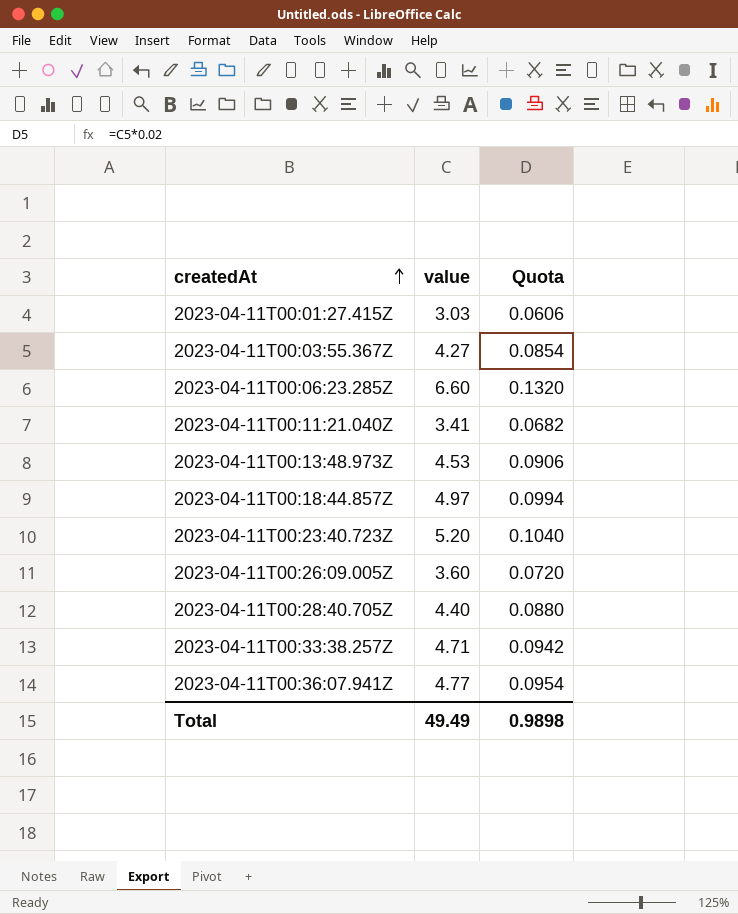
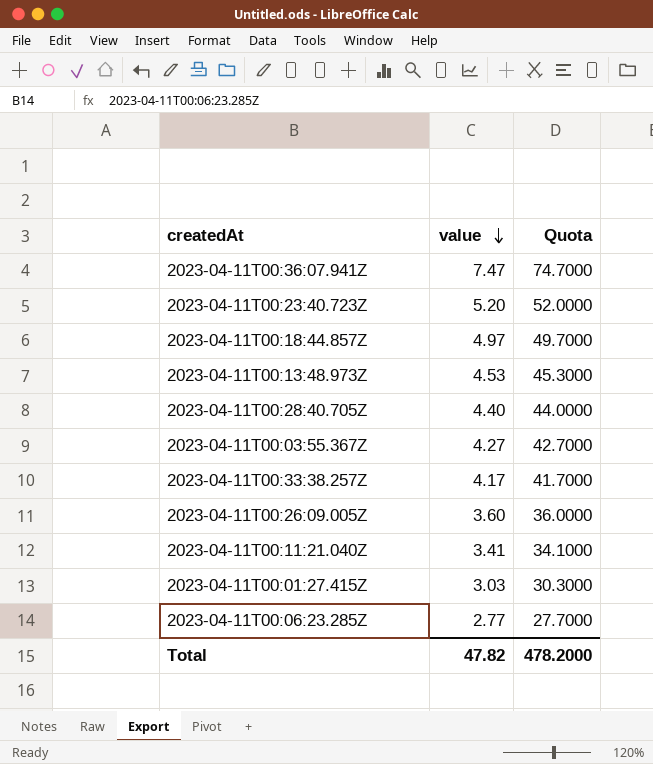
row order: createdAt ascending -> value descending
column Quota | formula: [value] * 0.02 -> [value] * 10
2023-04-11T00:36:07.941Z | value: 4.77 -> 7.47
2023-04-11T00:33:38.257Z | value: 4.71 -> 4.17
2023-04-11T00:06:23.285Z | value: 6.60 -> 2.77
Total | value: 49.49 -> 47.82
Total | Quota: 0.9898 -> 478.2000

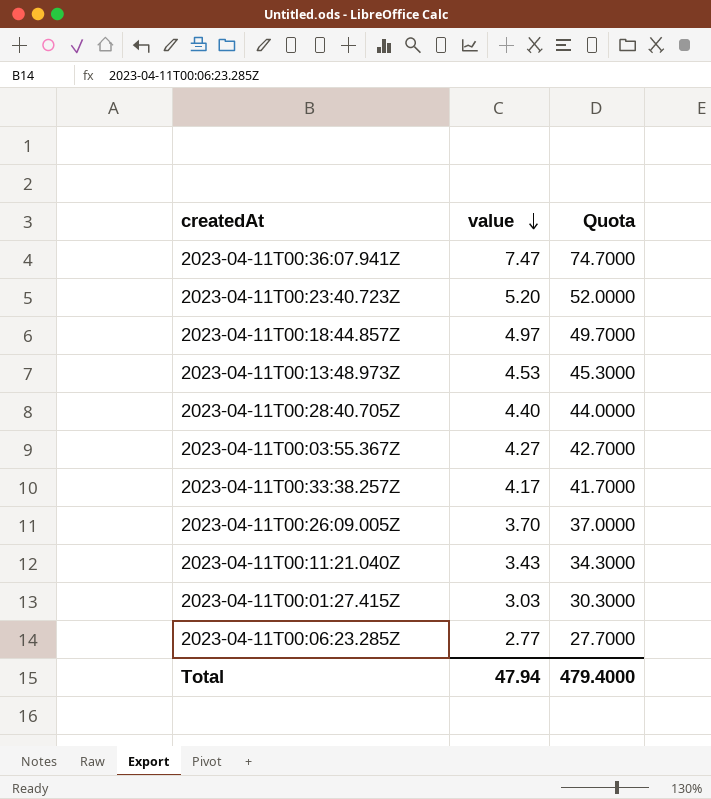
2023-04-11T00:26:09.005Z | value: 3.60 -> 3.70
2023-04-11T00:26:09.005Z | Quota: 36.0000 -> 37.0000
2023-04-11T00:11:21.040Z | value: 3.41 -> 3.43
2023-04-11T00:11:21.040Z | Quota: 34.1000 -> 34.3000
Total | value: 47.82 -> 47.94
Total | Quota: 478.2000 -> 479.4000

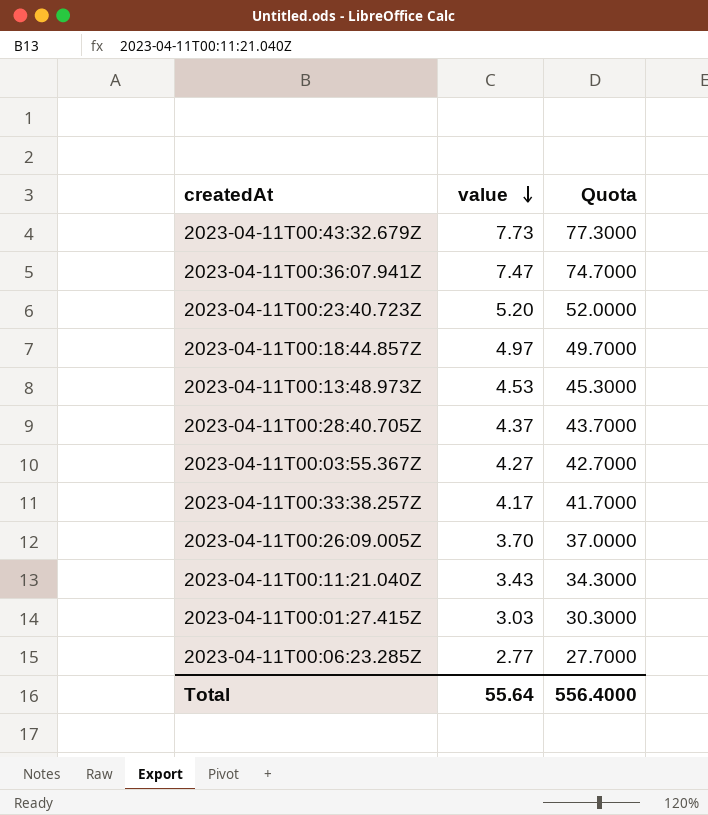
row 2023-04-11T00:43:32.679Z: none -> 7.73 | 77.3000
2023-04-11T00:28:40.705Z | value: 4.40 -> 4.37
2023-04-11T00:28:40.705Z | Quota: 44.0000 -> 43.7000
Total | value: 47.94 -> 55.64
Total | Quota: 479.4000 -> 556.4000

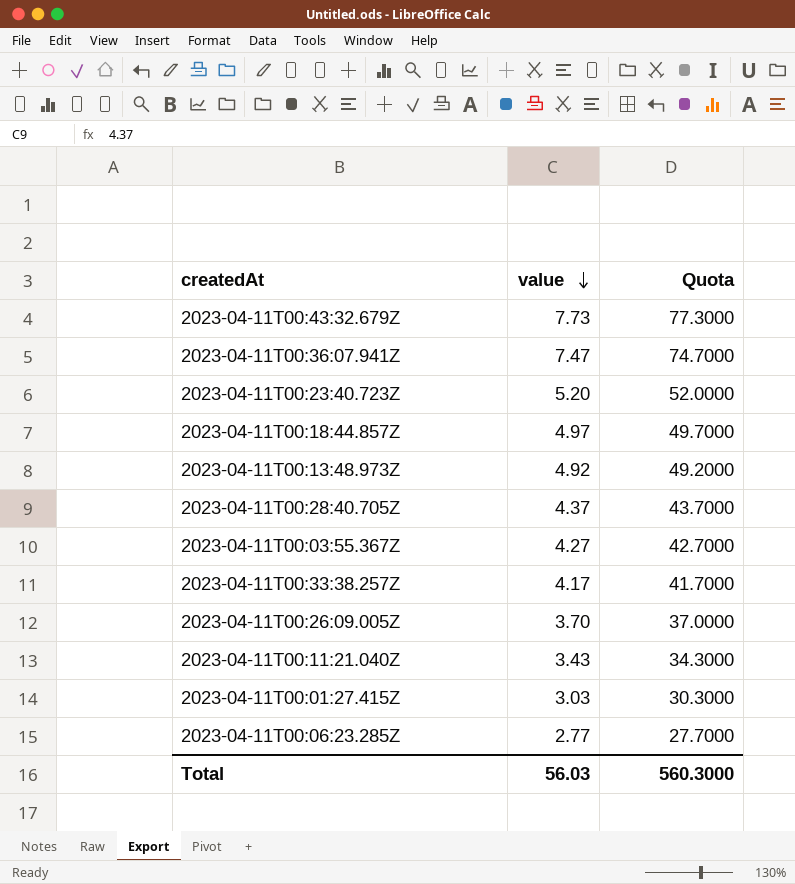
2023-04-11T00:13:48.973Z | value: 4.53 -> 4.92
2023-04-11T00:13:48.973Z | Quota: 45.3000 -> 49.2000
Total | value: 55.64 -> 56.03
Total | Quota: 556.4000 -> 560.3000

